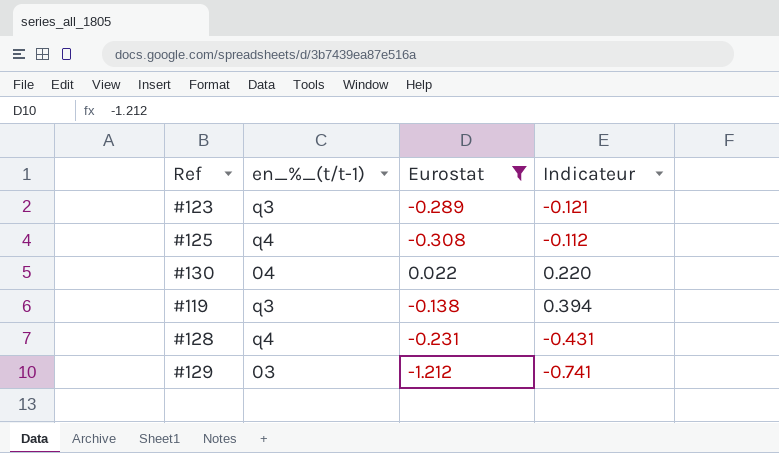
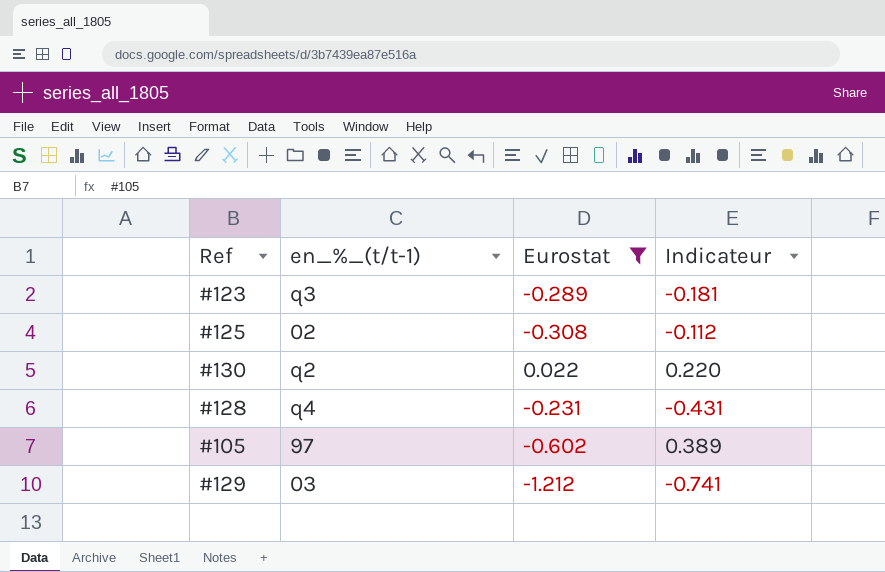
row #119: q3 | -0.138 | 0.394 -> none
#123 | Indicateur: -0.121 -> -0.181
#125 | en_%_(t/t-1): q4 -> 02
#130 | en_%_(t/t-1): 04 -> q2
row #105: none -> 97 | -0.602 | 0.389

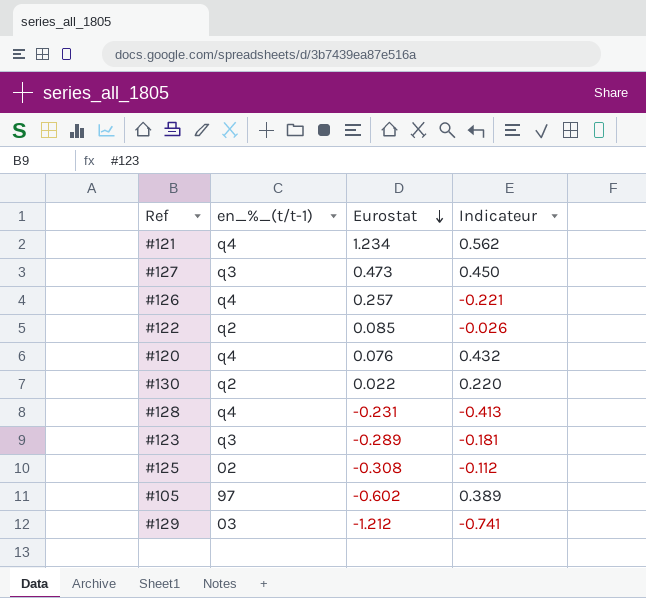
filter: Eurostat <= 0.022 -> none
row order: none -> Eurostat descending
#128 | Indicateur: -0.431 -> -0.413

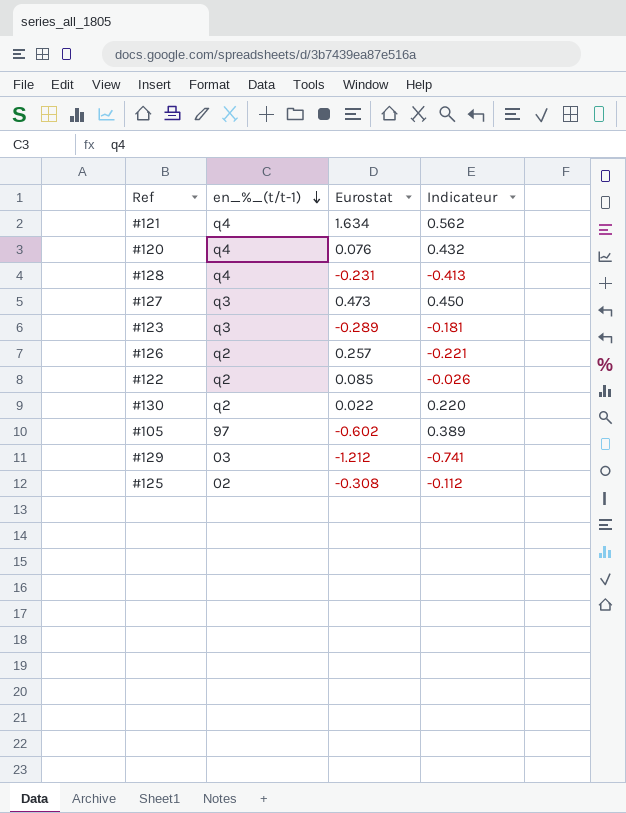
row order: Eurostat descending -> en_%_(t/t-1) descending
#121 | Eurostat: 1.234 -> 1.634
#126 | en_%_(t/t-1): q4 -> q2

